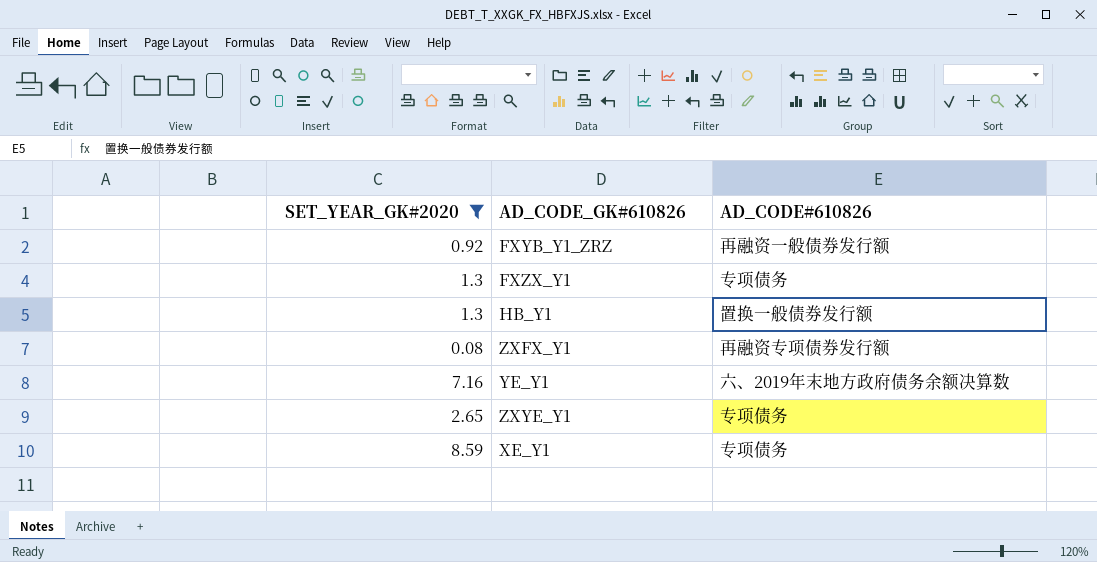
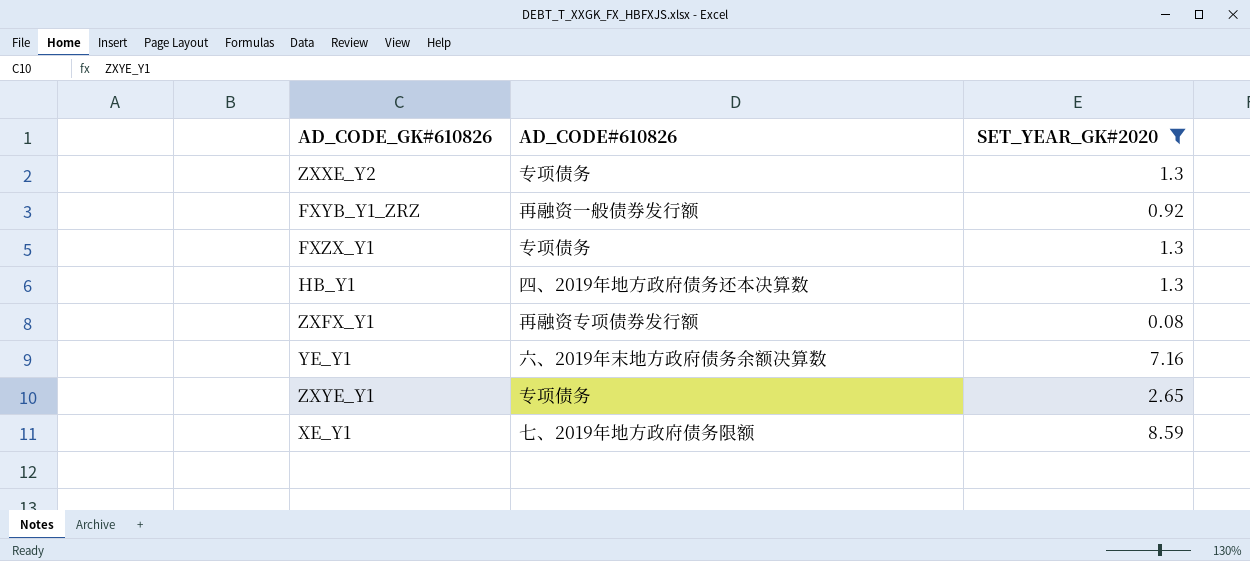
column SET_YEAR_GK#2020 | position: 1 -> 3
row ZXXE_Y2: none -> 专项债务 | 1.3
HB_Y1 | AD_CODE#610826: 置换一般债券发行额 -> 四、2019年地方政府债务还本决算数
XE_Y1 | AD_CODE#610826: 专项债务 -> 七、2019年地方政府债务限额

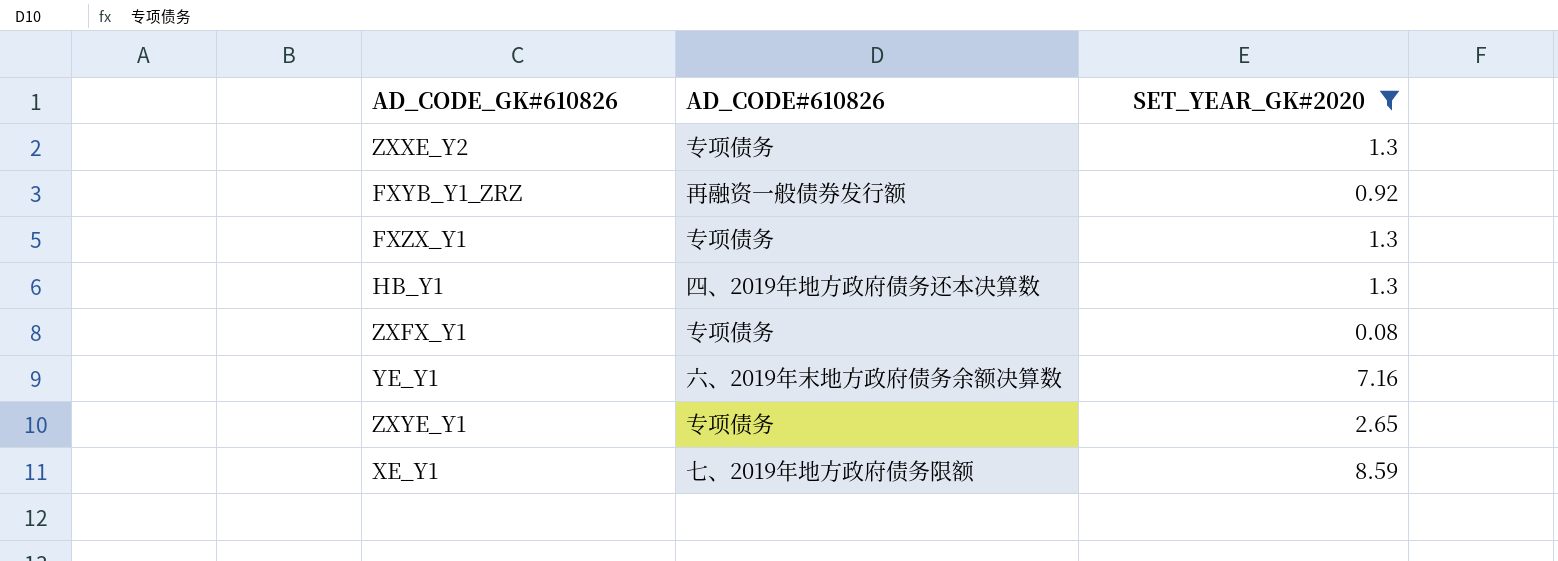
ZXFX_Y1 | AD_CODE#610826: 再融资专项债券发行额 -> 专项债务

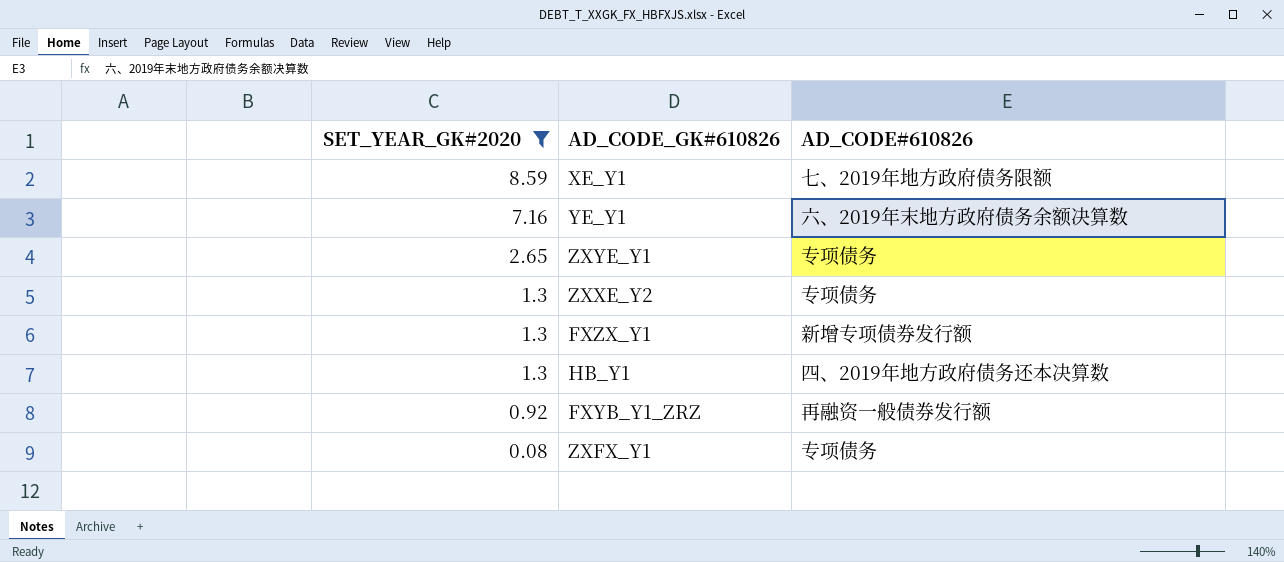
row order: none -> SET_YEAR_GK#2020 descending
column SET_YEAR_GK#2020 | position: 3 -> 1
FXZX_Y1 | AD_CODE#610826: 专项债务 -> 新增专项债券发行额

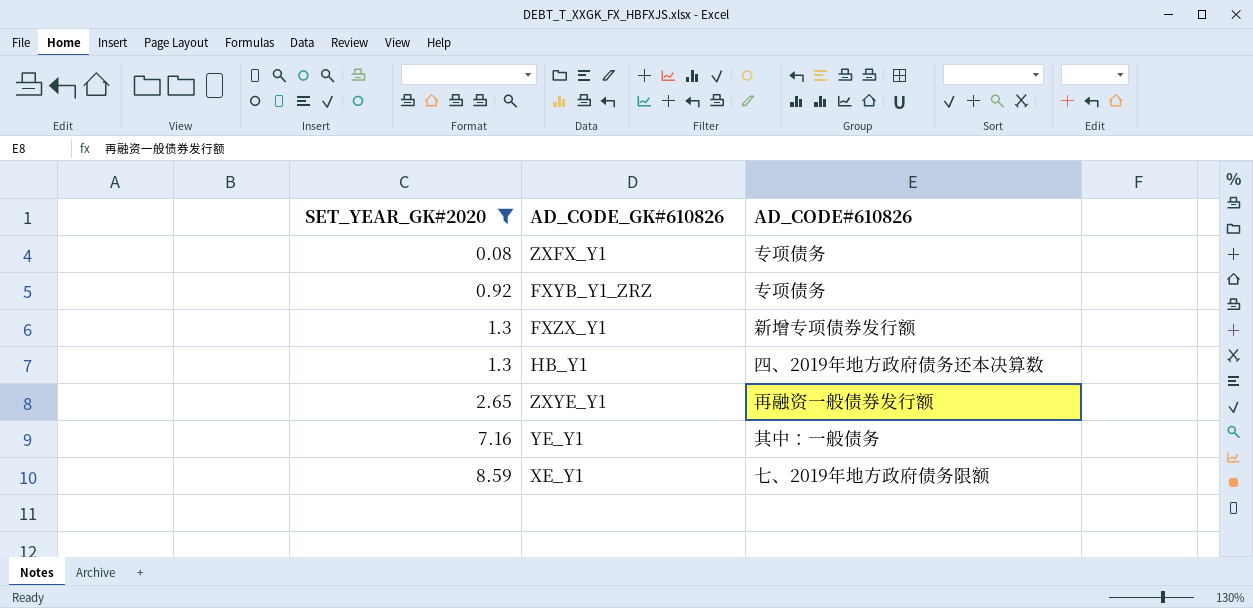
row order: SET_YEAR_GK#2020 descending -> SET_YEAR_GK#2020 ascending
row ZXXE_Y2: 1.3 | 专项债务 -> none
FXYB_Y1_ZRZ | AD_CODE#610826: 再融资一般债券发行额 -> 专项债务
ZXYE_Y1 | AD_CODE#610826: 专项债务 -> 再融资一般债券发行额
YE_Y1 | AD_CODE#610826: 六、2019年末地方政府债务余额决算数 -> 其中：一般债务

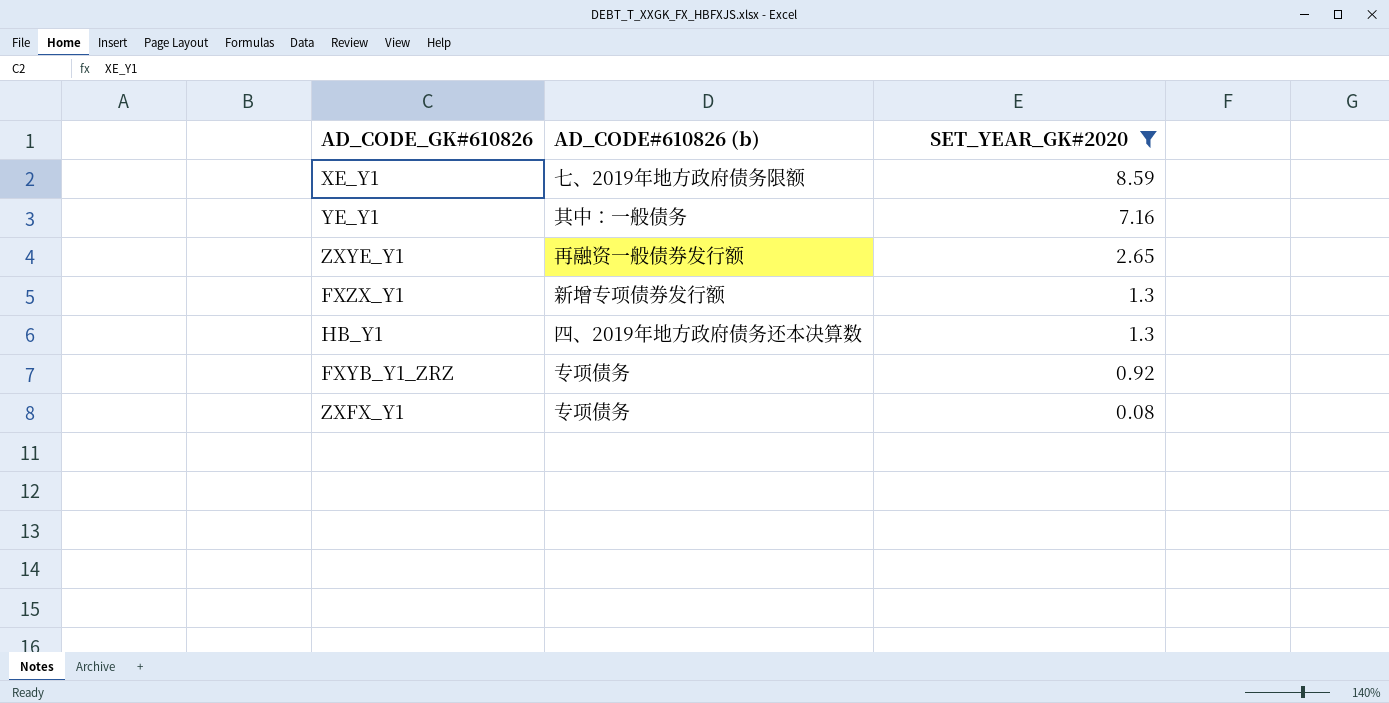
row order: SET_YEAR_GK#2020 ascending -> SET_YEAR_GK#2020 descending
column name: AD_CODE#610826 -> AD_CODE#610826 (b)
column SET_YEAR_GK#2020 | position: 1 -> 3

